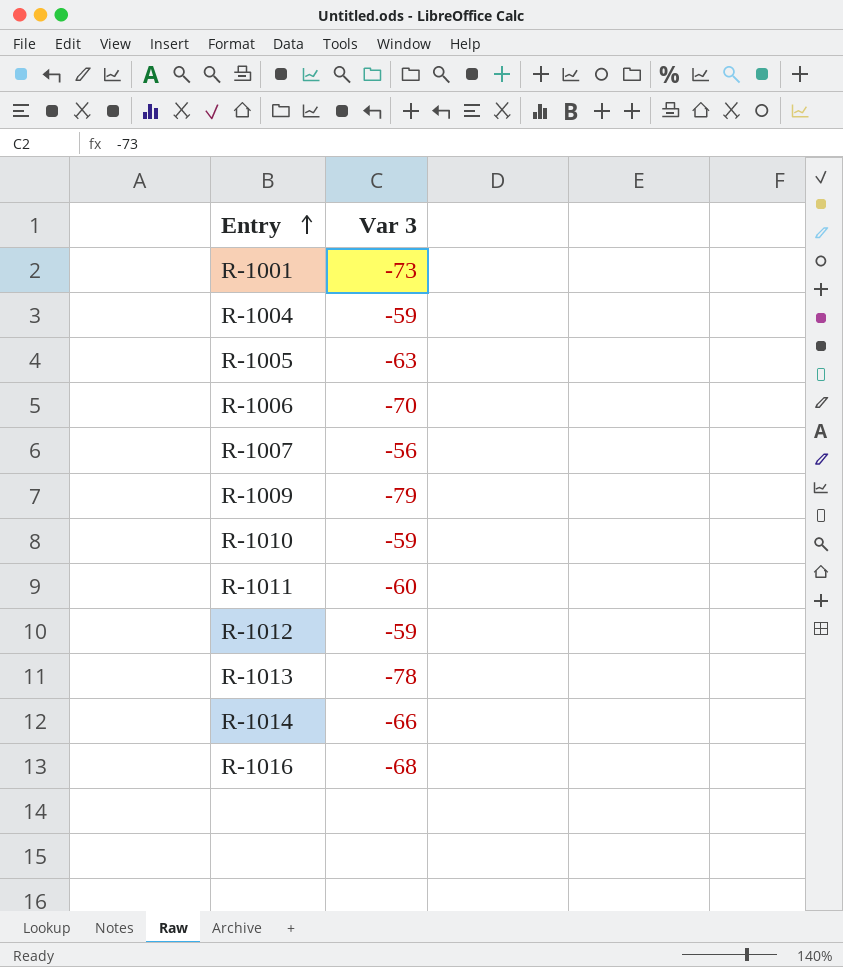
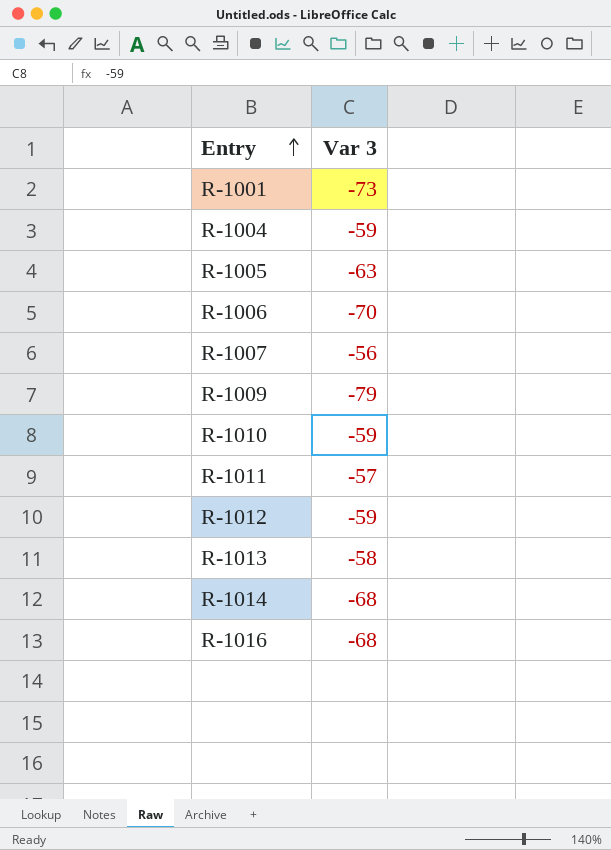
R-1011 | Var 3: -60 -> -57
R-1013 | Var 3: -78 -> -58
R-1014 | Var 3: -66 -> -68

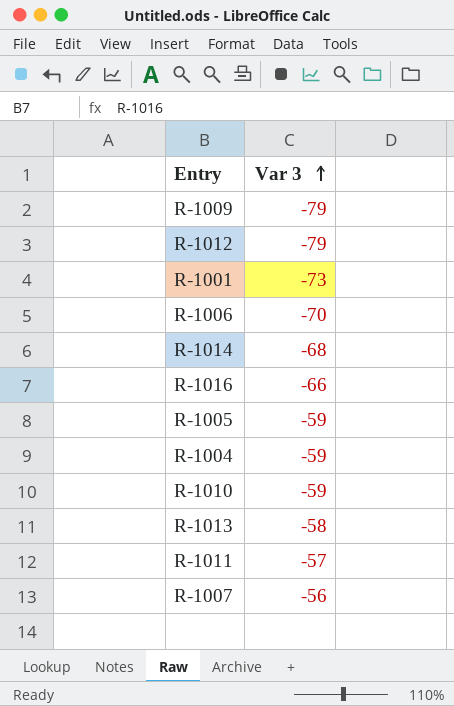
row order: Entry ascending -> Var 3 ascending
R-1012 | Var 3: -59 -> -79
R-1016 | Var 3: -68 -> -66
R-1005 | Var 3: -63 -> -59

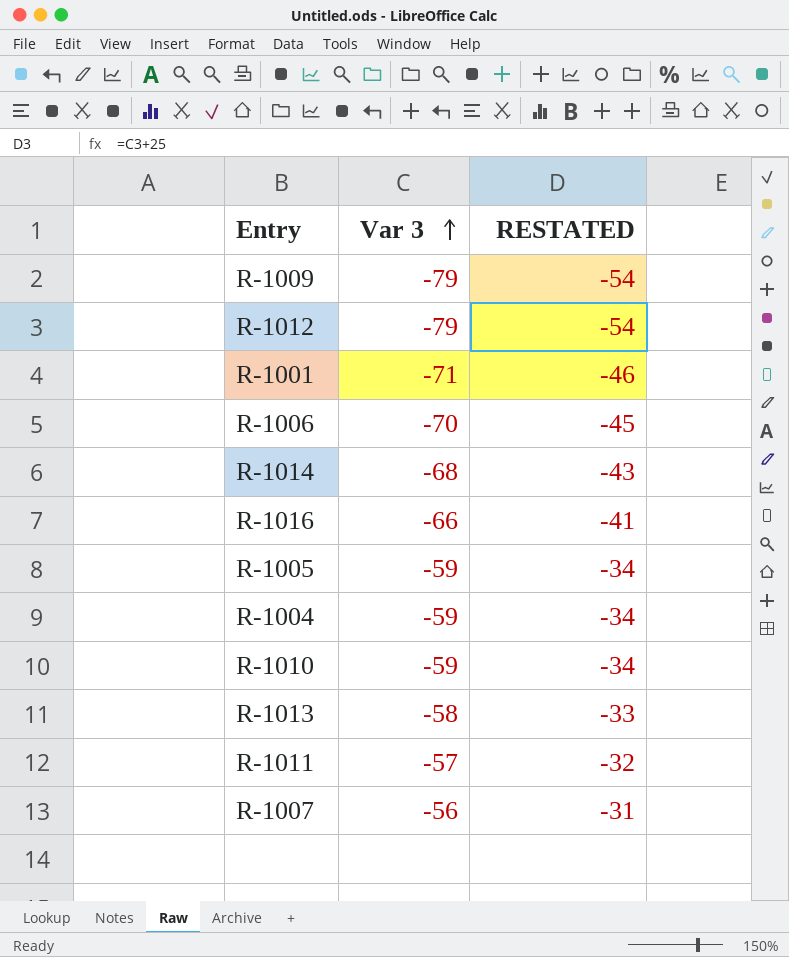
column RESTATED | formula: none -> [Var 3] + 25
R-1001 | Var 3: -73 -> -71

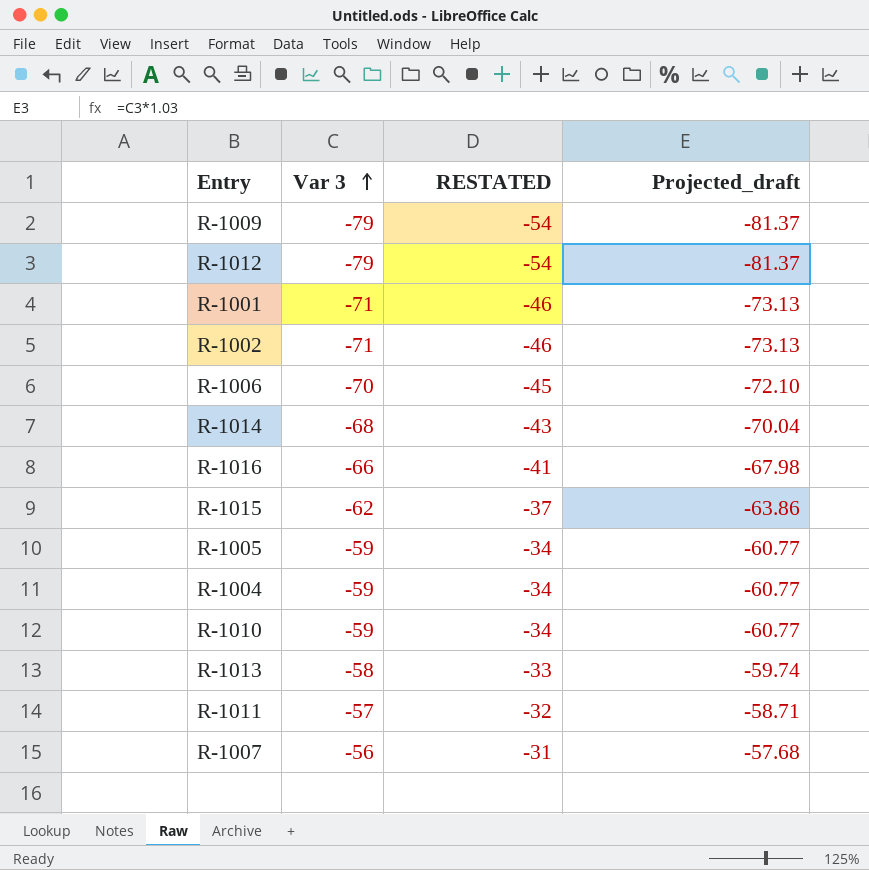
column Projected_draft | formula: none -> [Var 3] * 1.03
row R-1002: none -> -71 | -46 | -73.13
row R-1015: none -> -62 | -37 | -63.86

